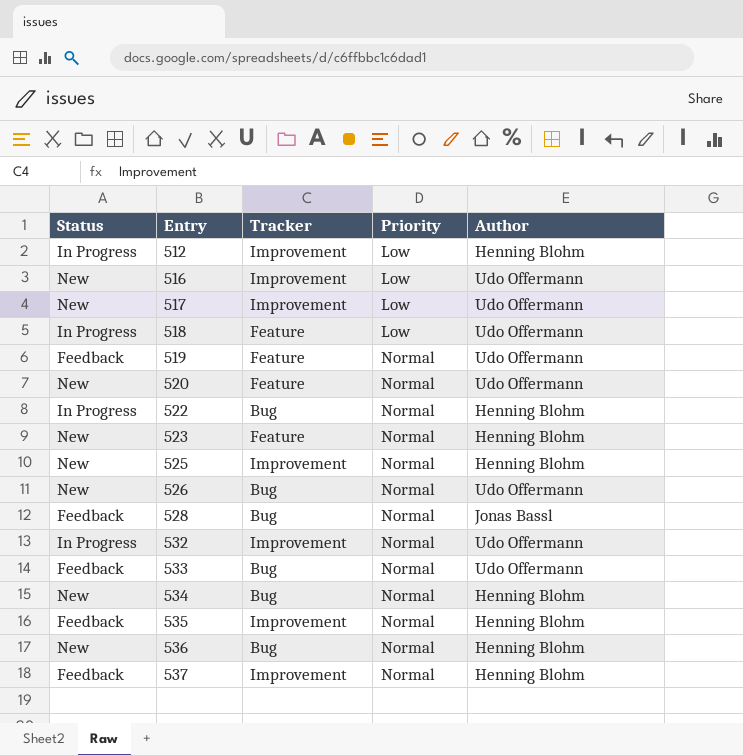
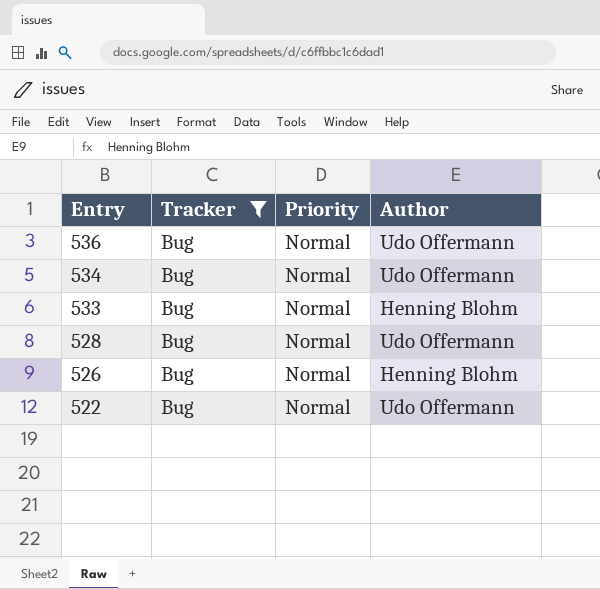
filter: none -> Tracker = Bug
row order: Entry ascending -> Entry descending
column Status | position: 1 -> none
536 | Author: Henning Blohm -> Udo Offermann
534 | Author: Henning Blohm -> Udo Offermann
533 | Author: Udo Offermann -> Henning Blohm
528 | Author: Jonas Bassl -> Udo Offermann
526 | Author: Udo Offermann -> Henning Blohm
522 | Author: Henning Blohm -> Udo Offermann

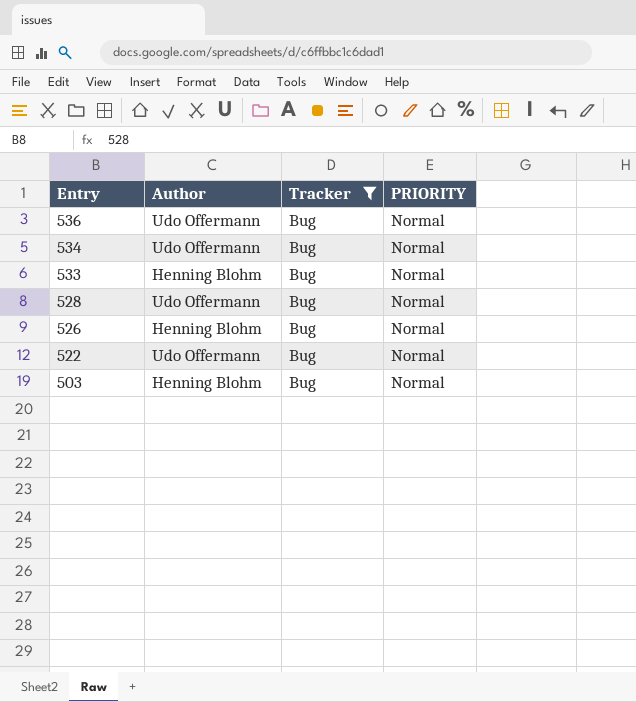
column Author | position: 4 -> 2
column name: Priority -> PRIORITY
row 503: none -> Henning Blohm | Bug | Normal

